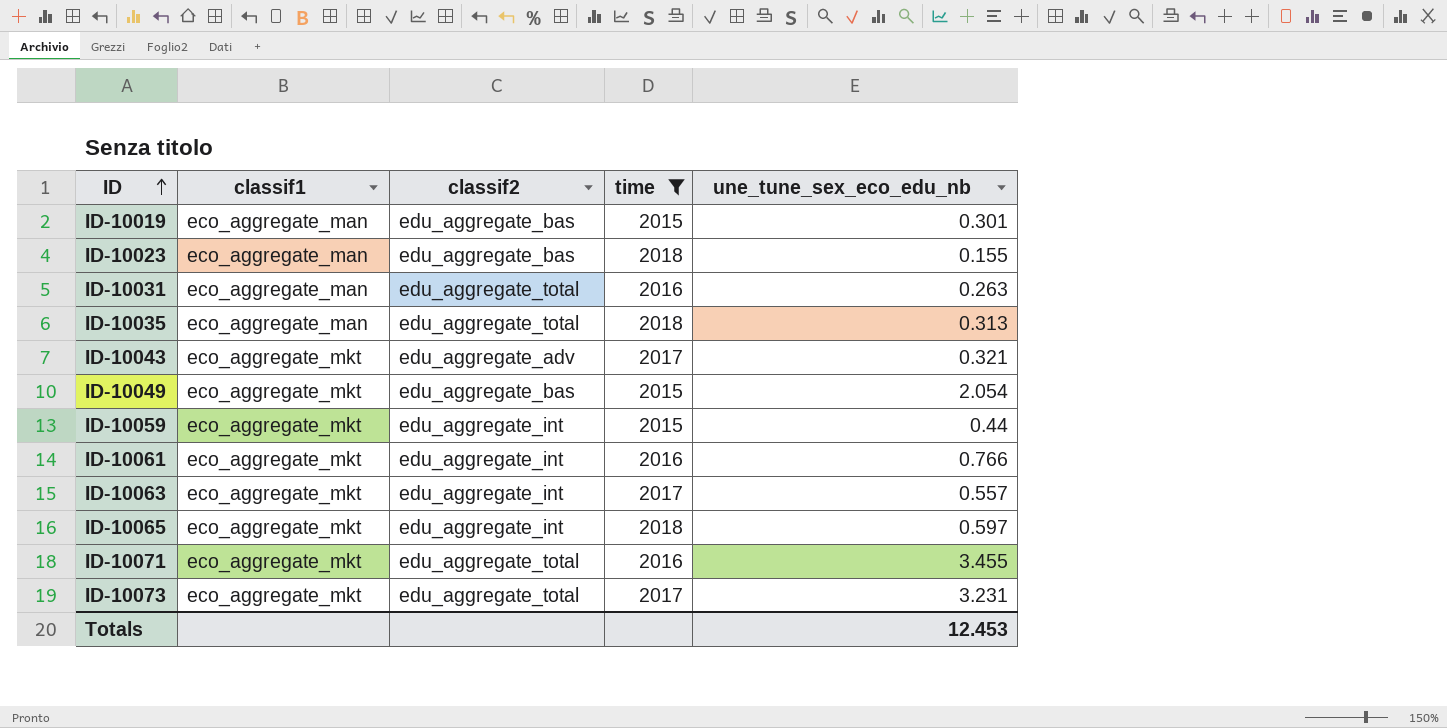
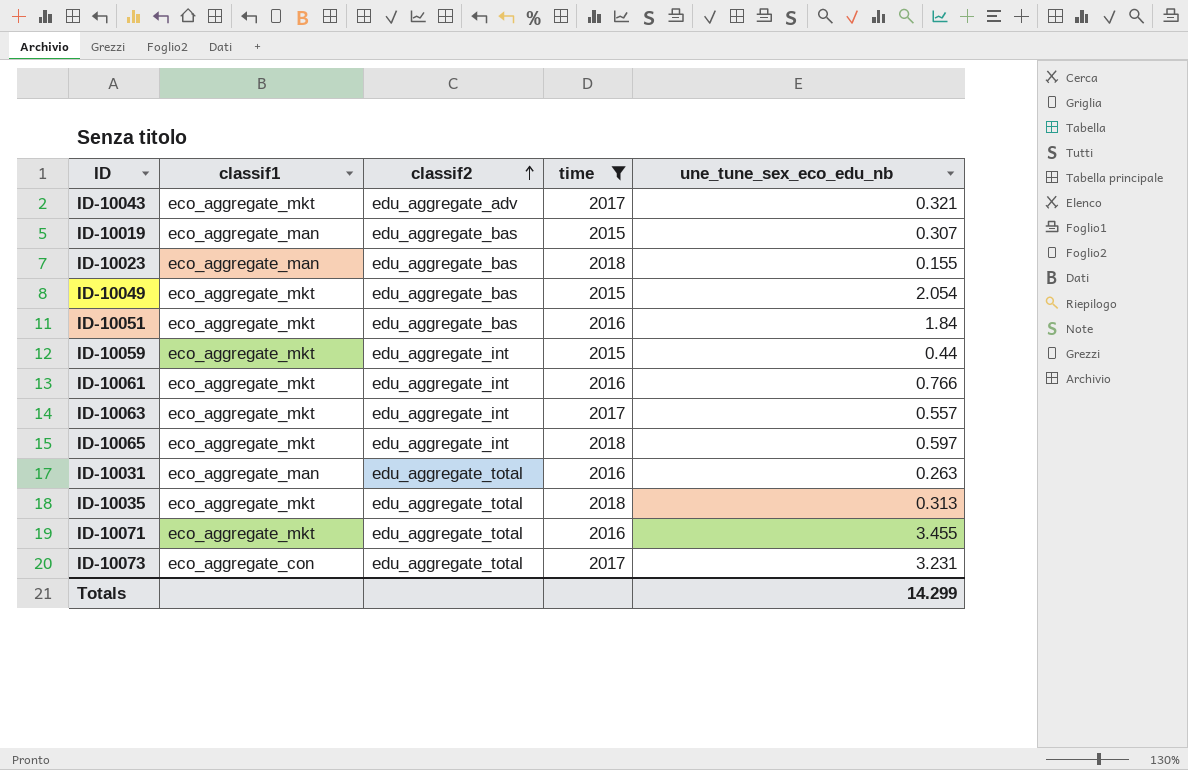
row order: ID ascending -> classif2 ascending
ID-10019 | une_tune_sex_eco_edu_nb: 0.301 -> 0.307
row ID-10051: none -> eco_aggregate_mkt | edu_aggregate_bas | 2016 | 1.84
ID-10035 | classif1: eco_aggregate_man -> eco_aggregate_mkt
ID-10073 | classif1: eco_aggregate_mkt -> eco_aggregate_con
Totals | une_tune_sex_eco_edu_nb: 12.453 -> 14.299

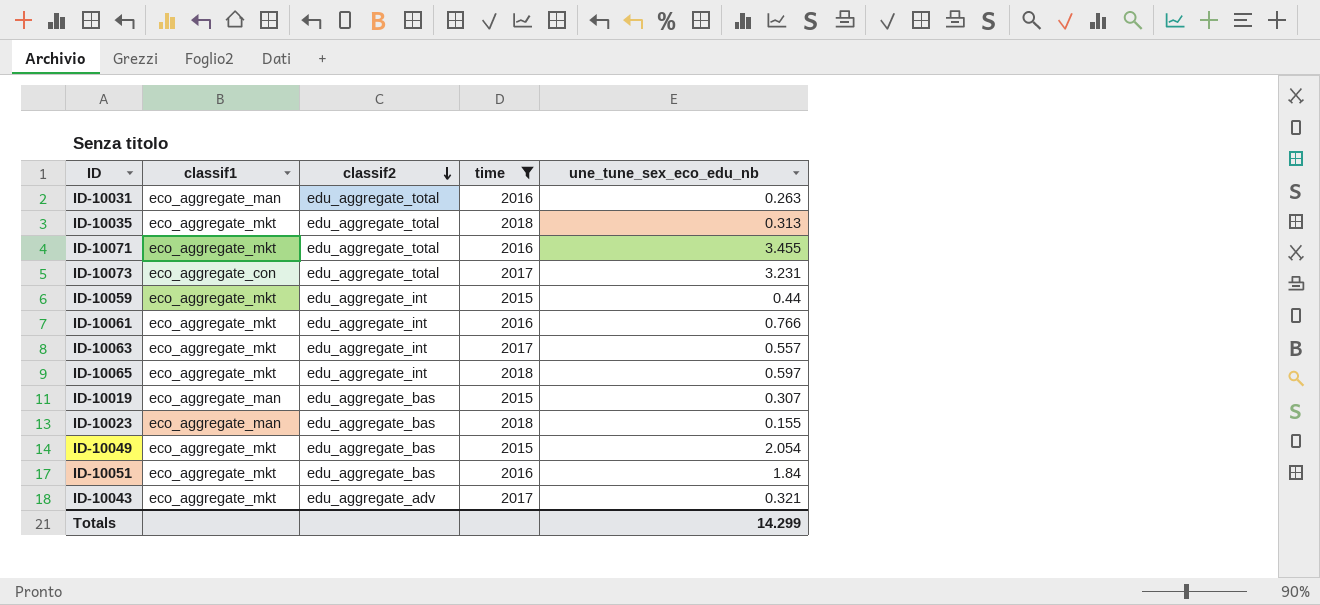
row order: classif2 ascending -> classif2 descending

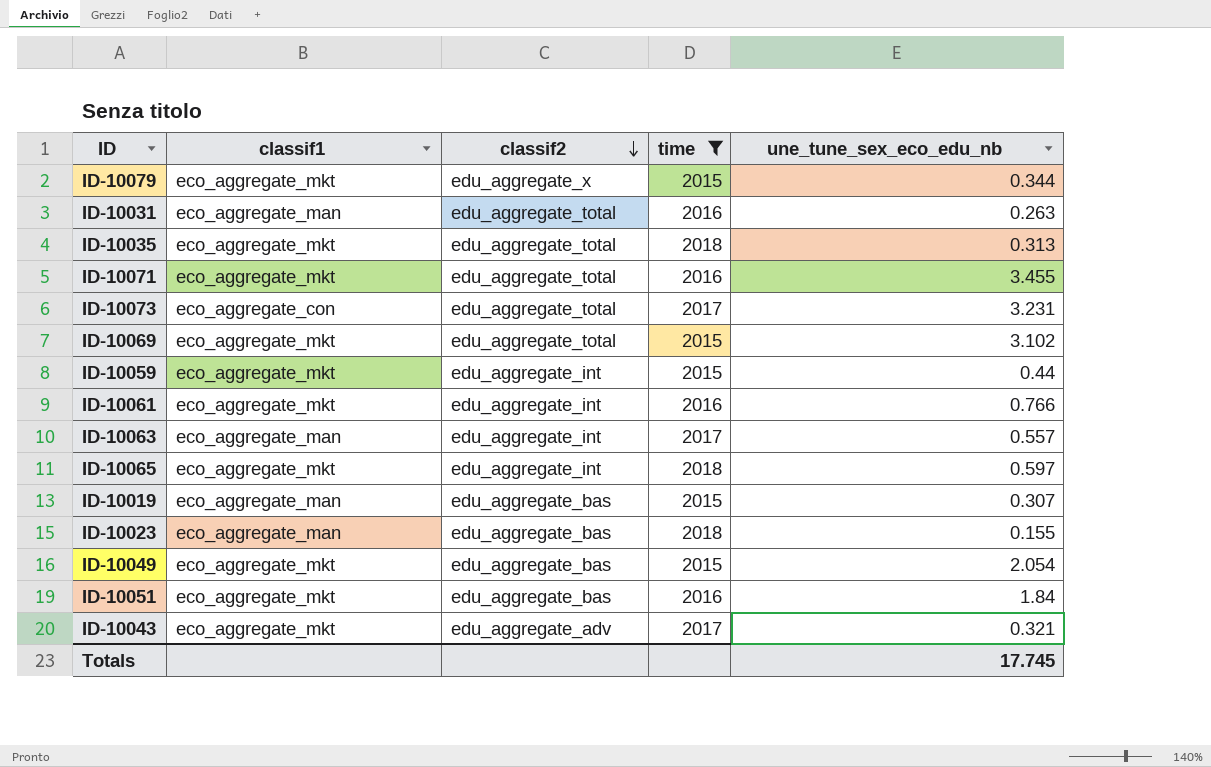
row ID-10079: none -> eco_aggregate_mkt | edu_aggregate_x | 2015 | 0.344
row ID-10069: none -> eco_aggregate_mkt | edu_aggregate_total | 2015 | 3.102
ID-10063 | classif1: eco_aggregate_mkt -> eco_aggregate_man
Totals | une_tune_sex_eco_edu_nb: 14.299 -> 17.745

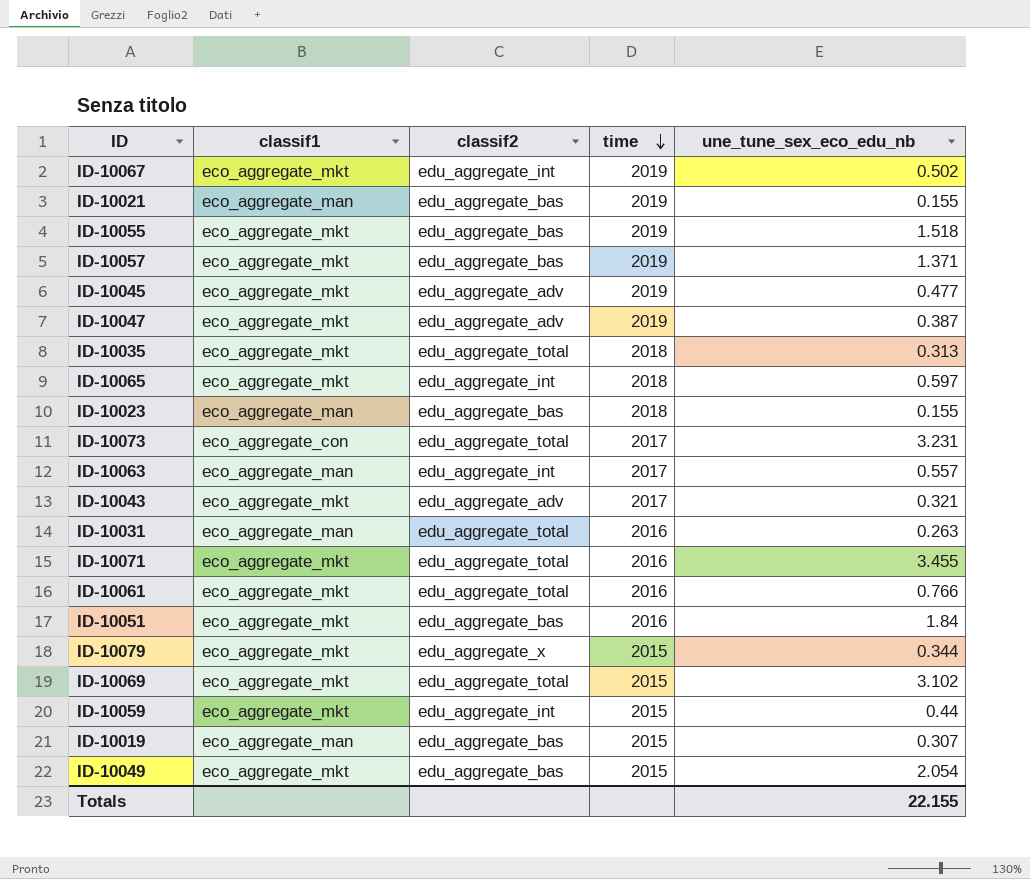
filter: time != 2019 -> none
row order: classif2 descending -> time descending
ID-10061 | classif2: edu_aggregate_int -> edu_aggregate_total
Totals | une_tune_sex_eco_edu_nb: 17.745 -> 22.155

